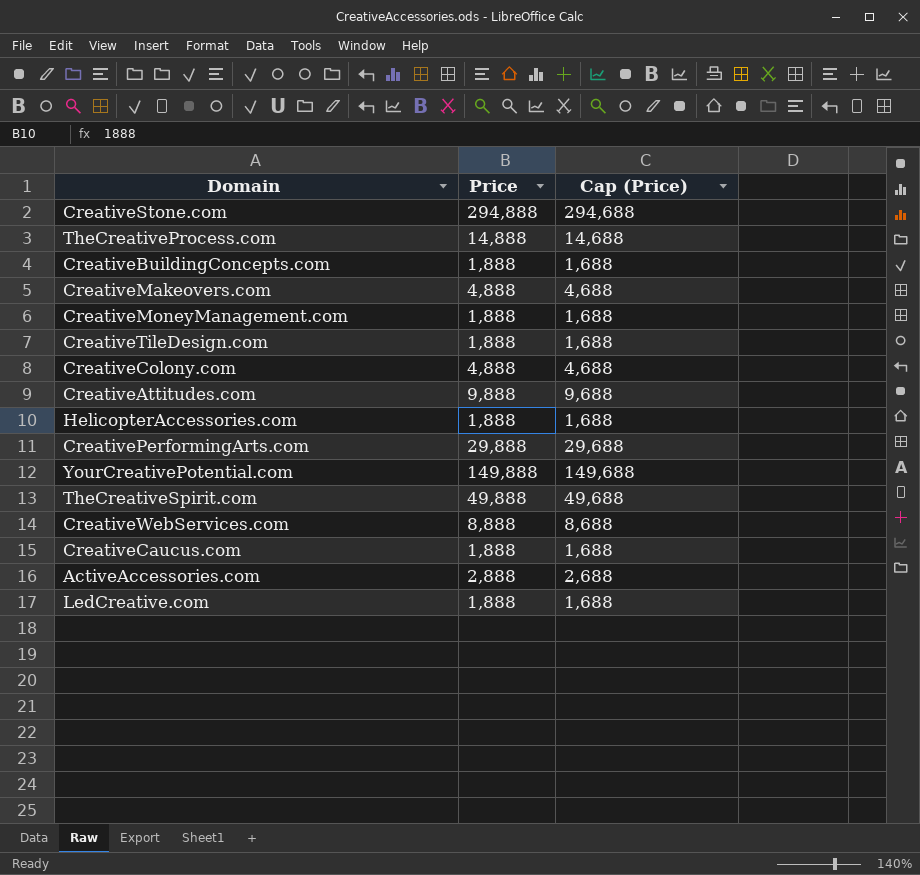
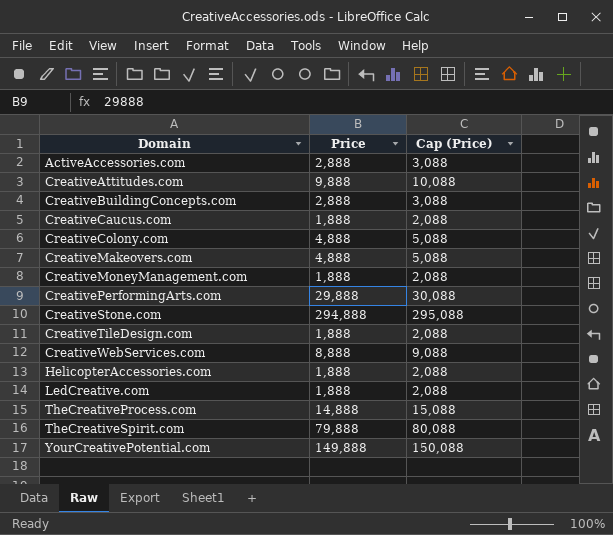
row order: none -> Domain ascending
column Cap (Price) | formula: [Price] - 200 -> [Price] + 200
CreativeBuildingConcepts.com | Price: 1,888 -> 2,888
TheCreativeSpirit.com | Price: 49,888 -> 79,888

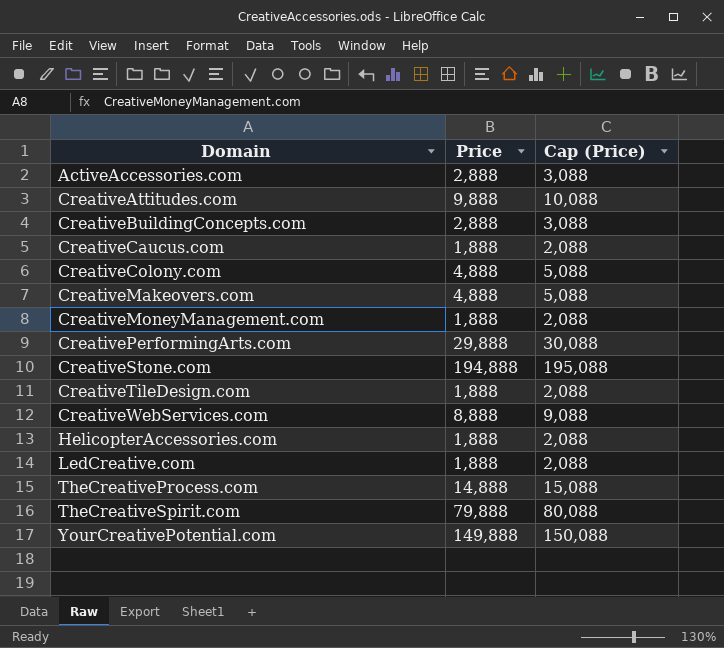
CreativeStone.com | Price: 294,888 -> 194,888
CreativeStone.com | Cap (Price): 295,088 -> 195,088

